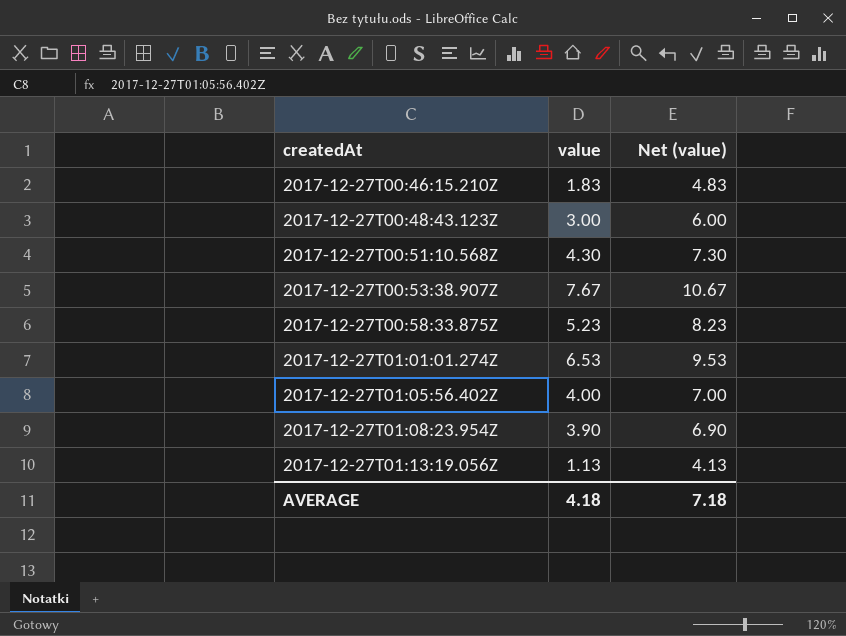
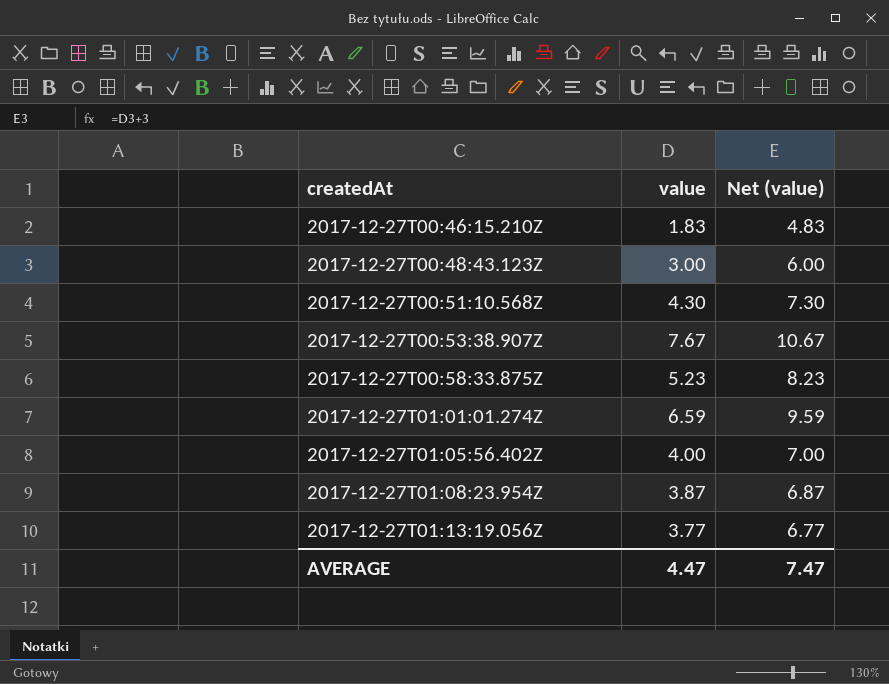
2017-12-27T01:01:01.274Z | value: 6.53 -> 6.59
2017-12-27T01:01:01.274Z | Net (value): 9.53 -> 9.59
2017-12-27T01:08:23.954Z | value: 3.90 -> 3.87
2017-12-27T01:08:23.954Z | Net (value): 6.90 -> 6.87
2017-12-27T01:13:19.056Z | value: 1.13 -> 3.77
2017-12-27T01:13:19.056Z | Net (value): 4.13 -> 6.77
AVERAGE | value: 4.18 -> 4.47
AVERAGE | Net (value): 7.18 -> 7.47

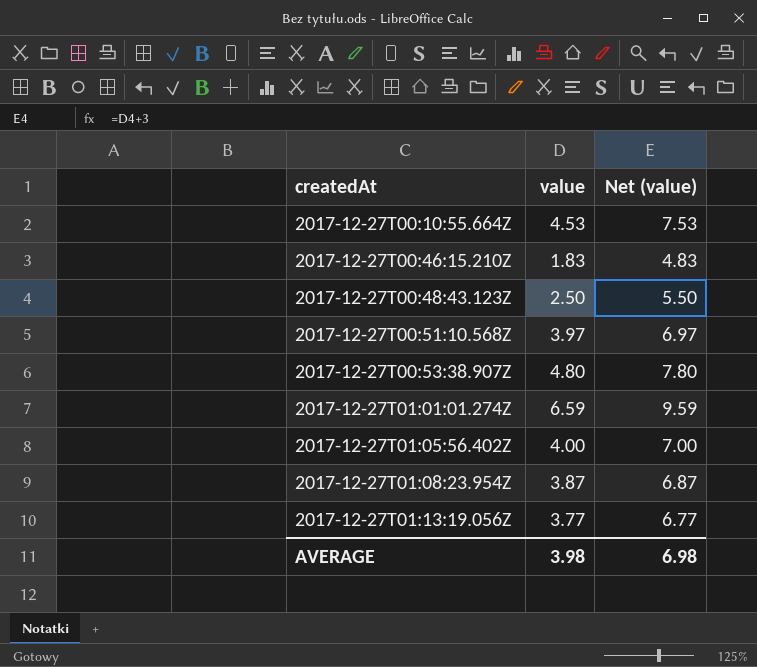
row 2017-12-27T00:58:33.875Z: 5.23 | 8.23 -> none
row 2017-12-27T00:10:55.664Z: none -> 4.53 | 7.53
2017-12-27T00:48:43.123Z | value: 3.00 -> 2.50
2017-12-27T00:48:43.123Z | Net (value): 6.00 -> 5.50
2017-12-27T00:51:10.568Z | value: 4.30 -> 3.97
2017-12-27T00:51:10.568Z | Net (value): 7.30 -> 6.97
2017-12-27T00:53:38.907Z | value: 7.67 -> 4.80
2017-12-27T00:53:38.907Z | Net (value): 10.67 -> 7.80
AVERAGE | value: 4.47 -> 3.98
AVERAGE | Net (value): 7.47 -> 6.98

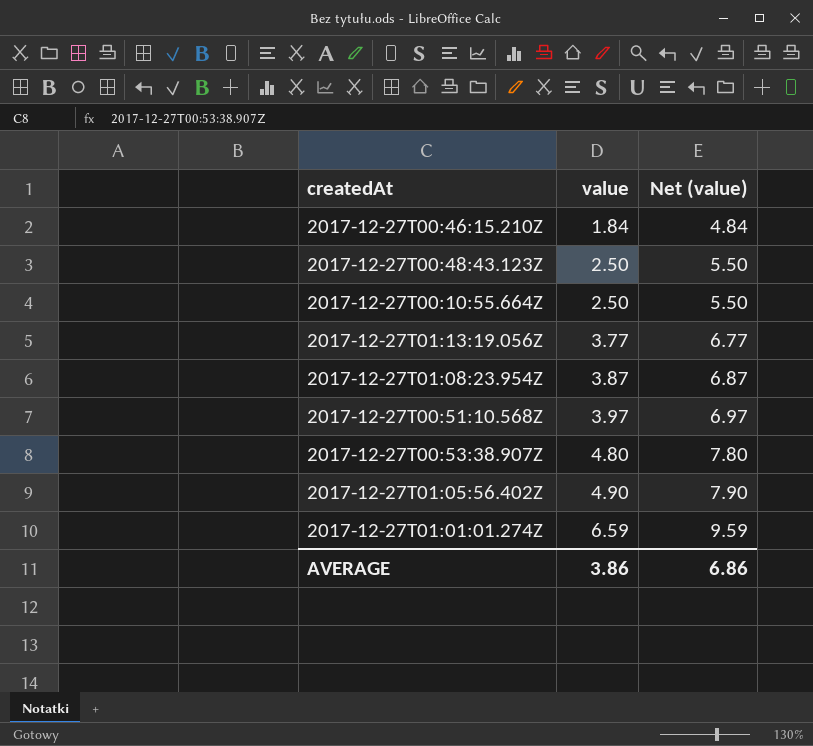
row order: createdAt ascending -> value ascending
2017-12-27T00:46:15.210Z | value: 1.83 -> 1.84
2017-12-27T00:46:15.210Z | Net (value): 4.83 -> 4.84
2017-12-27T00:10:55.664Z | value: 4.53 -> 2.50
2017-12-27T00:10:55.664Z | Net (value): 7.53 -> 5.50
2017-12-27T01:05:56.402Z | value: 4.00 -> 4.90
2017-12-27T01:05:56.402Z | Net (value): 7.00 -> 7.90
AVERAGE | value: 3.98 -> 3.86
AVERAGE | Net (value): 6.98 -> 6.86

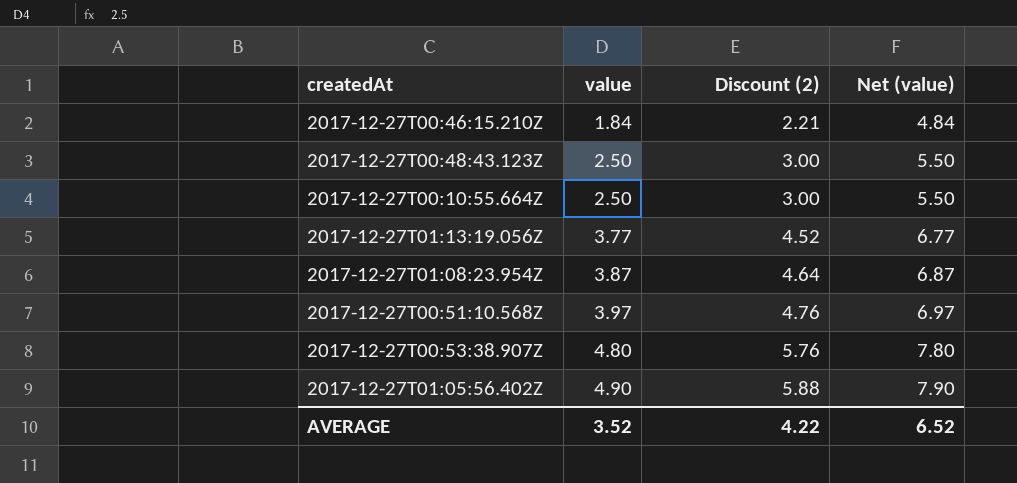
column Discount (2) | formula: none -> [value] * 1.2
row 2017-12-27T01:01:01.274Z: 6.59 | 9.59 -> none
AVERAGE | value: 3.86 -> 3.52
AVERAGE | Net (value): 6.86 -> 6.52

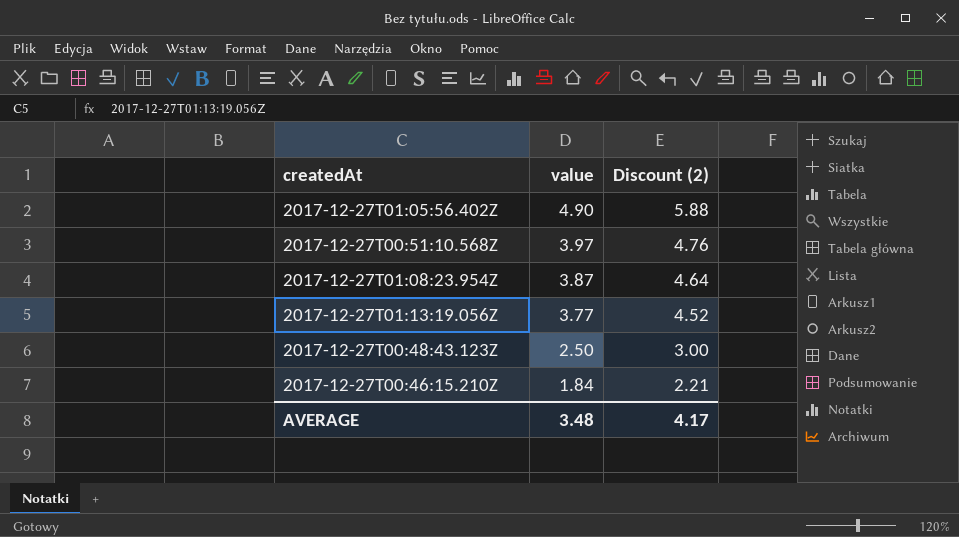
row order: value ascending -> value descending
column Net (value) | formula: [value] + 3 -> none
row 2017-12-27T00:10:55.664Z: 2.50 | 3.00 | 5.50 -> none
row 2017-12-27T00:53:38.907Z: 4.80 | 5.76 | 7.80 -> none
AVERAGE | value: 3.52 -> 3.48
AVERAGE | Discount (2): 4.22 -> 4.17

